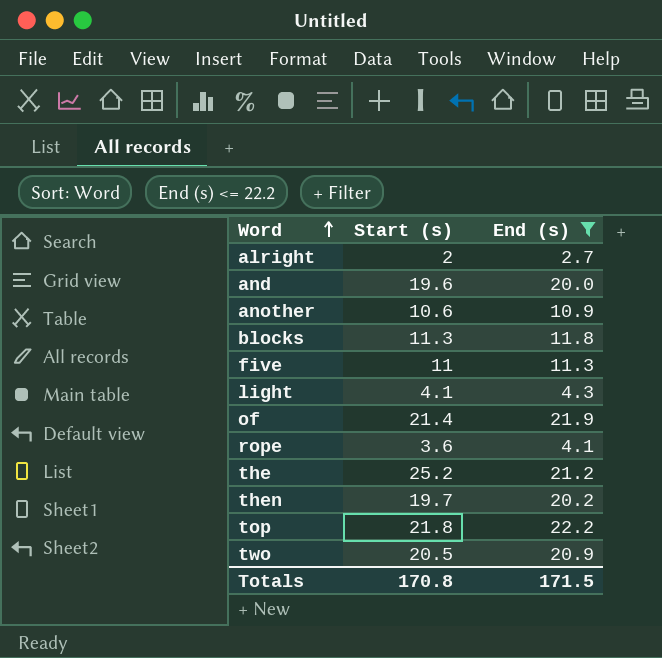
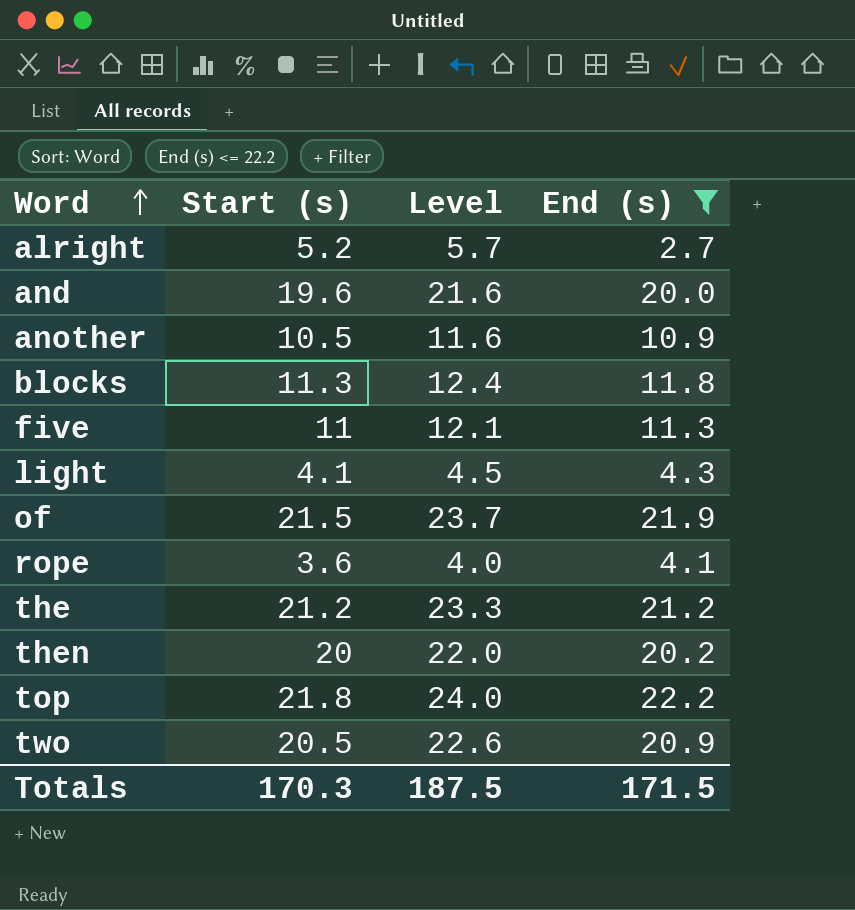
column Level | formula: none -> [Start (s)] * 1.1
alright | Start (s): 2 -> 5.2
another | Start (s): 10.6 -> 10.5
of | Start (s): 21.4 -> 21.5
the | Start (s): 25.2 -> 21.2
then | Start (s): 19.7 -> 20
Totals | Start (s): 170.8 -> 170.3

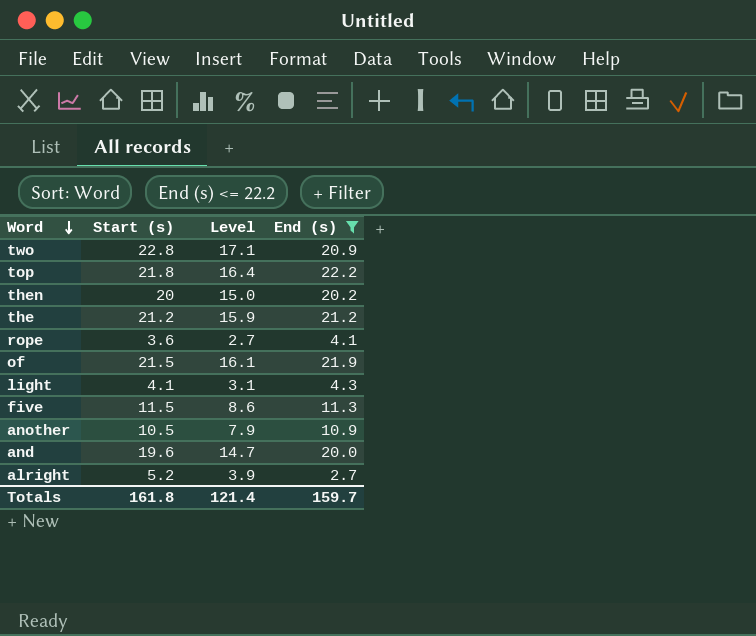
row order: Word ascending -> Word descending
column Level | formula: [Start (s)] * 1.1 -> [Start (s)] * 0.75
row blocks: 11.3 | 12.4 | 11.8 -> none
two | Start (s): 20.5 -> 22.8
five | Start (s): 11 -> 11.5
Totals | Start (s): 170.3 -> 161.8
Totals | Level: 187.5 -> 121.4
Totals | End (s): 171.5 -> 159.7

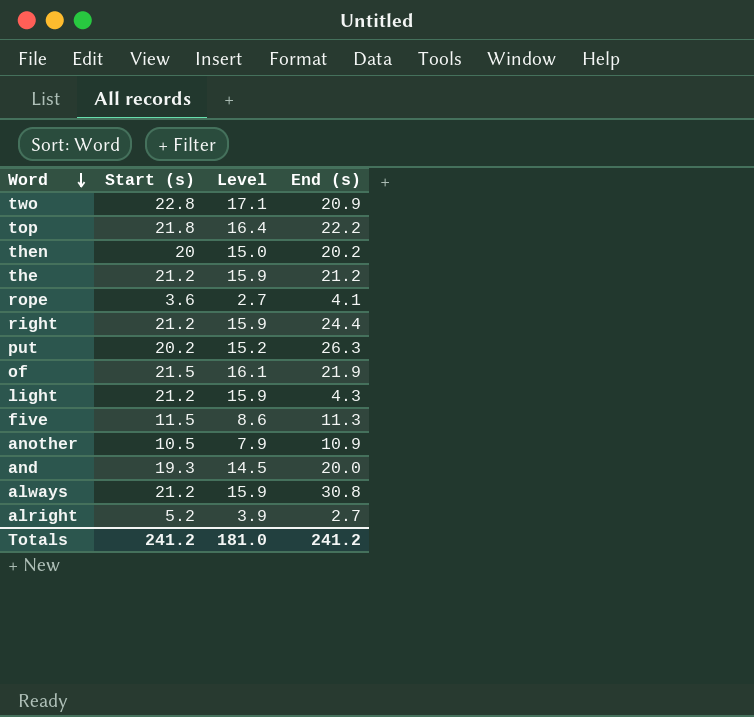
filter: End (s) <= 22.2 -> none
light | Start (s): 4.1 -> 21.2
light | Level: 3.1 -> 15.9
and | Start (s): 19.6 -> 19.3
and | Level: 14.7 -> 14.5
Totals | Start (s): 161.8 -> 241.2
Totals | Level: 121.4 -> 181.0
Totals | End (s): 159.7 -> 241.2

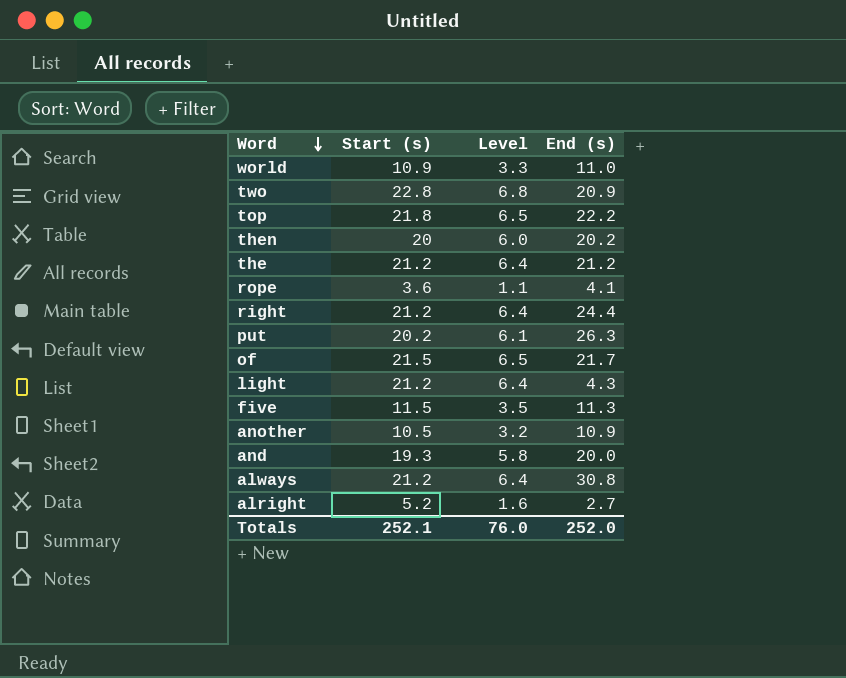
column Level | formula: [Start (s)] * 0.75 -> [Start (s)] * 0.3
row world: none -> 10.9 | 3.3 | 11.0
of | End (s): 21.9 -> 21.7
Totals | Start (s): 241.2 -> 252.1
Totals | Level: 181.0 -> 76.0
Totals | End (s): 241.2 -> 252.0

